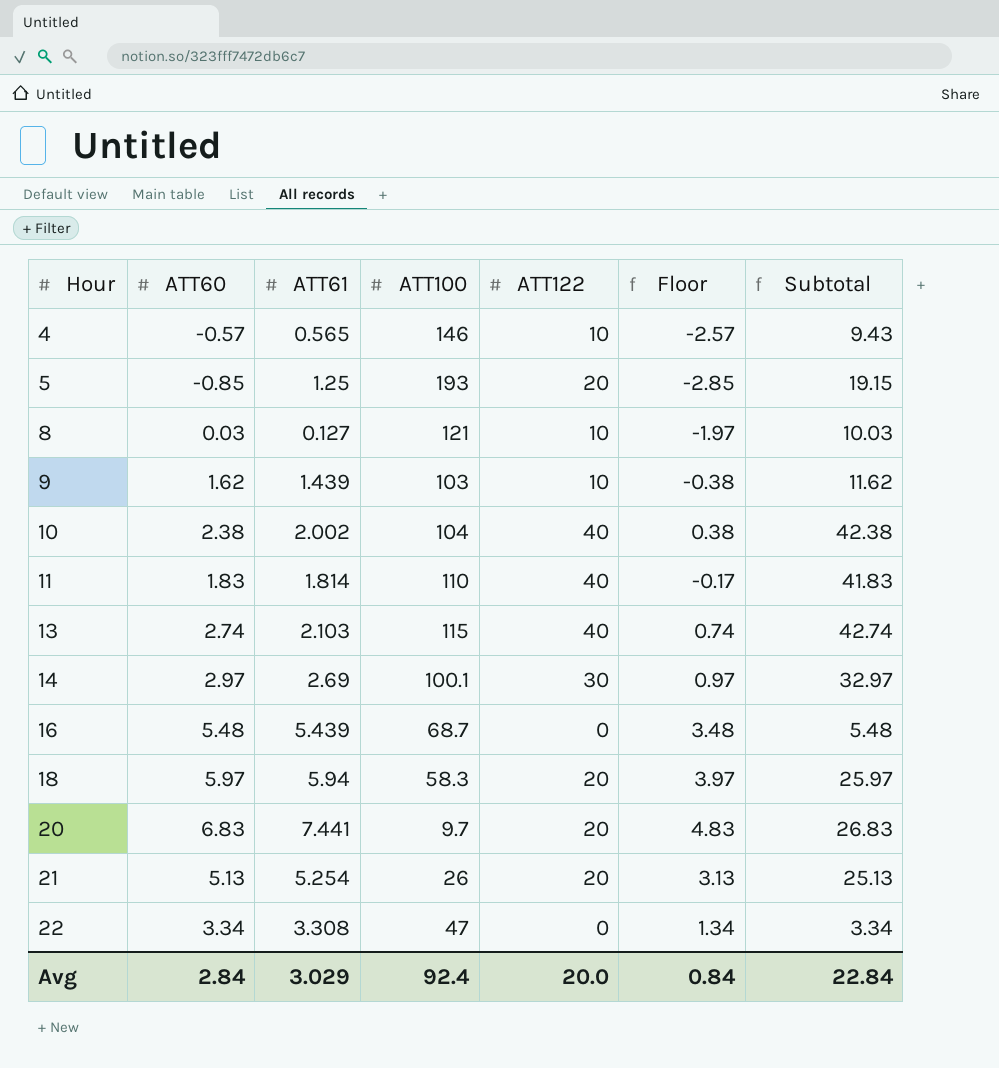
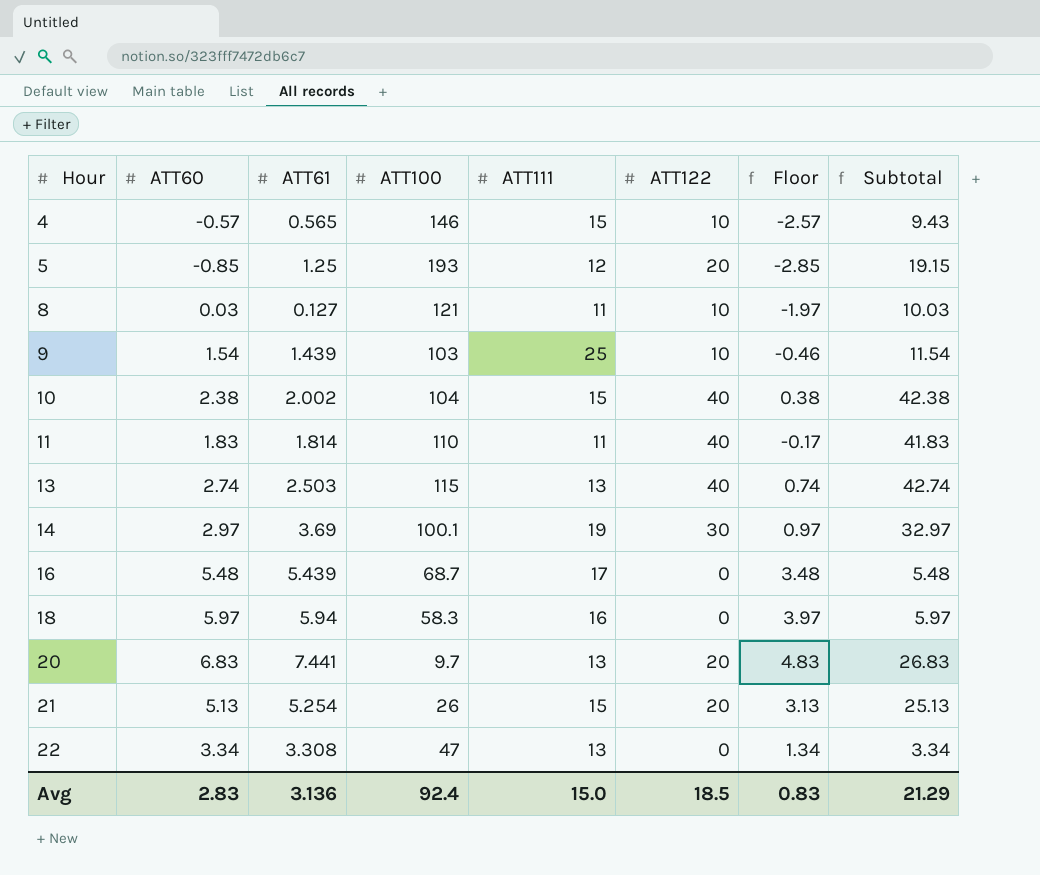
column ATT111 | position: none -> 5
9 | ATT60: 1.62 -> 1.54
9 | Floor: -0.38 -> -0.46
9 | Subtotal: 11.62 -> 11.54
13 | ATT61: 2.103 -> 2.503
14 | ATT61: 2.69 -> 3.69
18 | ATT122: 20 -> 0
18 | Subtotal: 25.97 -> 5.97
Avg | ATT60: 2.84 -> 2.83
Avg | ATT61: 3.029 -> 3.136
Avg | ATT122: 20.0 -> 18.5
Avg | Floor: 0.84 -> 0.83
Avg | Subtotal: 22.84 -> 21.29

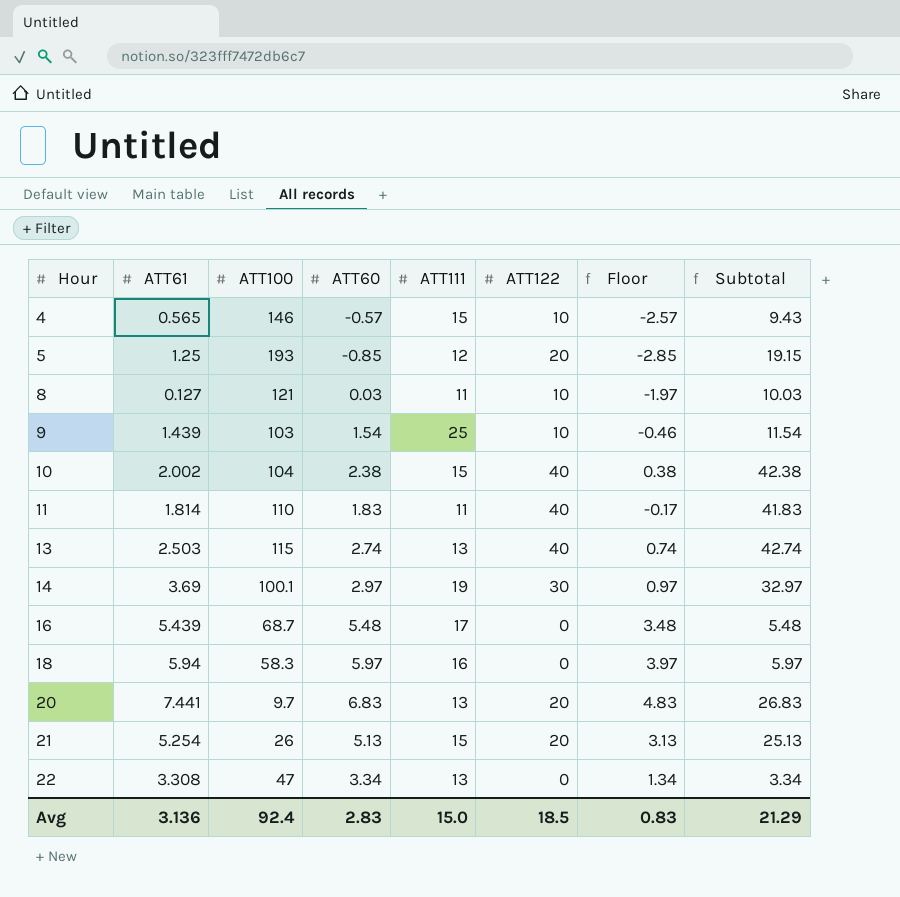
column ATT60 | position: 2 -> 4

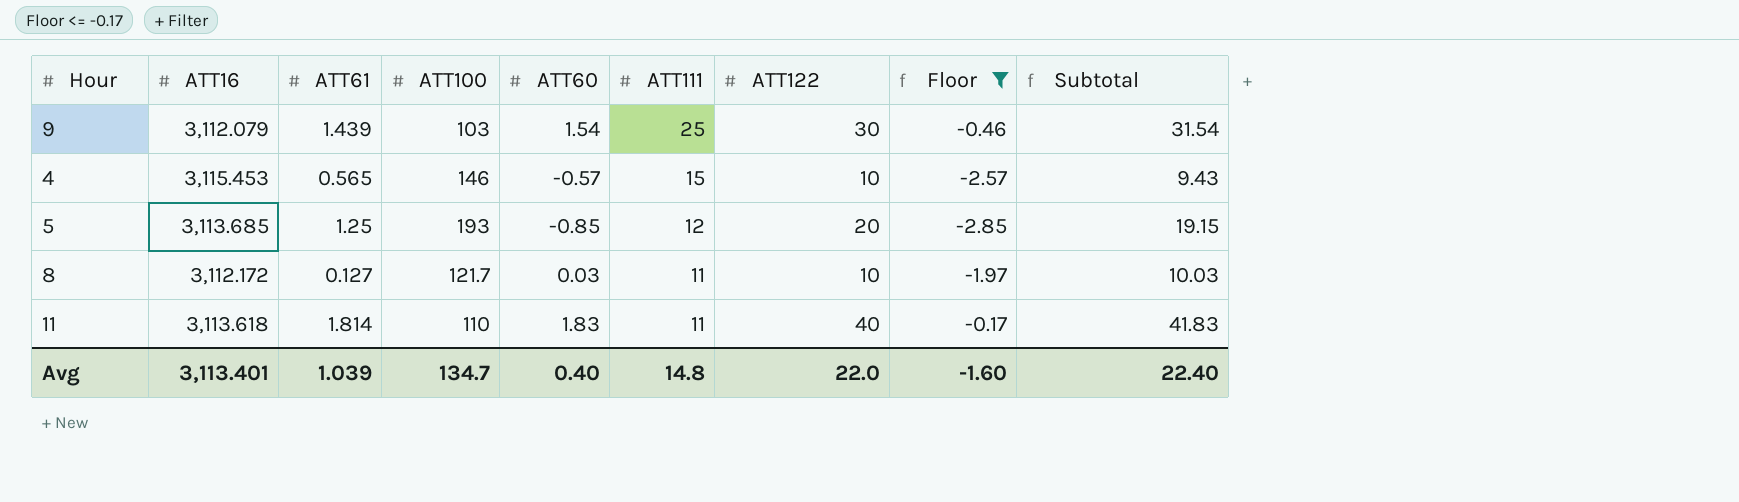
filter: none -> Floor <= -0.17
row order: Hour ascending -> ATT111 descending
column ATT16 | position: none -> 2
9 | ATT122: 10 -> 30
9 | Subtotal: 11.54 -> 31.54
8 | ATT100: 121 -> 121.7
Avg | ATT61: 3.136 -> 1.039
Avg | ATT100: 92.4 -> 134.7
Avg | ATT60: 2.83 -> 0.40
Avg | ATT111: 15.0 -> 14.8
Avg | ATT122: 18.5 -> 22.0
Avg | Floor: 0.83 -> -1.60
Avg | Subtotal: 21.29 -> 22.40

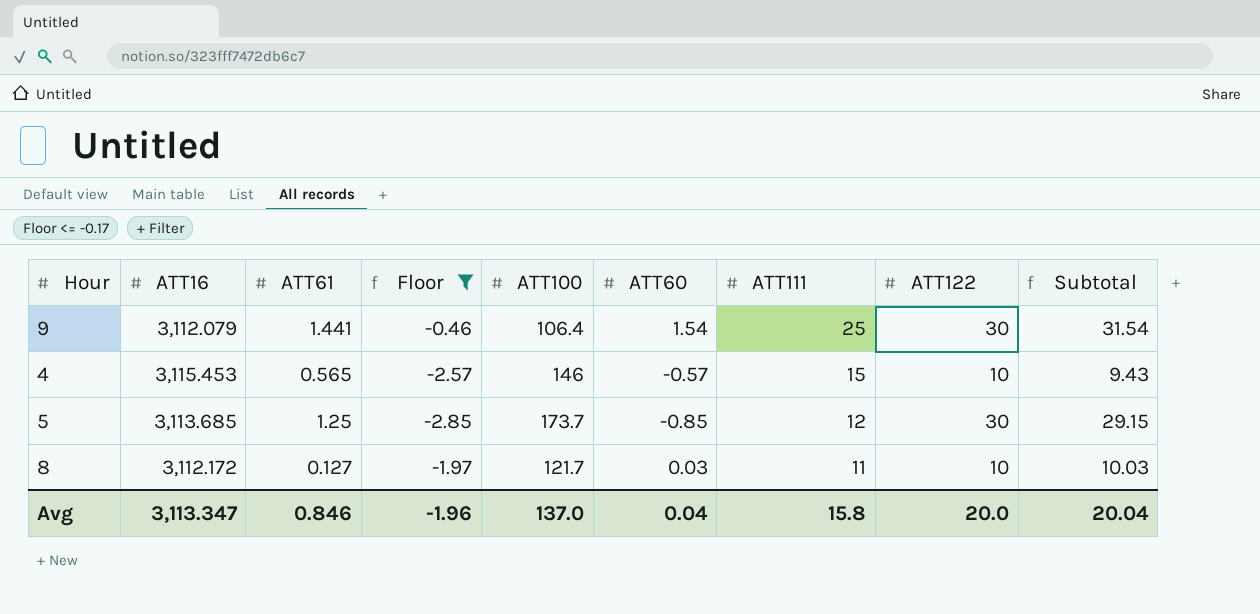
column Floor | position: 8 -> 4
row 11: 3,113.618 | 1.814 | 110 | 1.83 | 11 | 40 | -0.17 | 41.83 -> none
9 | ATT61: 1.439 -> 1.441
9 | ATT100: 103 -> 106.4
5 | ATT100: 193 -> 173.7
5 | ATT122: 20 -> 30
5 | Subtotal: 19.15 -> 29.15
Avg | ATT16: 3,113.401 -> 3,113.347
Avg | ATT61: 1.039 -> 0.846
Avg | Floor: -1.60 -> -1.96
Avg | ATT100: 134.7 -> 137.0
Avg | ATT60: 0.40 -> 0.04
Avg | ATT111: 14.8 -> 15.8
Avg | ATT122: 22.0 -> 20.0
Avg | Subtotal: 22.40 -> 20.04

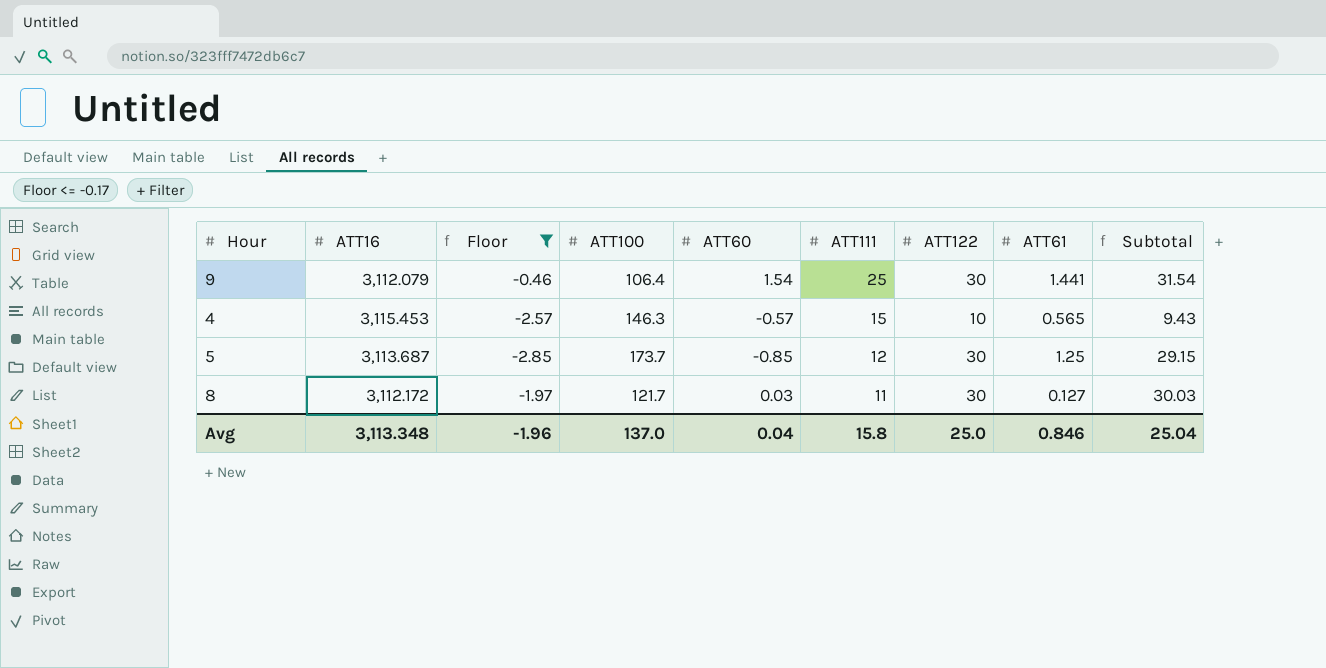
column ATT61 | position: 3 -> 8
4 | ATT100: 146 -> 146.3
5 | ATT16: 3,113.685 -> 3,113.687
8 | ATT122: 10 -> 30
8 | Subtotal: 10.03 -> 30.03
Avg | ATT16: 3,113.347 -> 3,113.348
Avg | ATT122: 20.0 -> 25.0
Avg | Subtotal: 20.04 -> 25.04

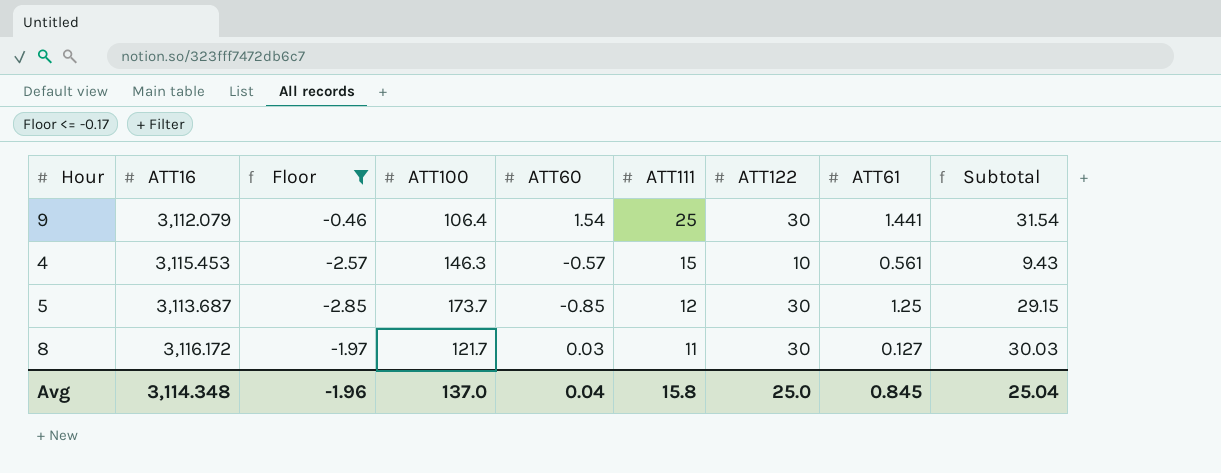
4 | ATT61: 0.565 -> 0.561
8 | ATT16: 3,112.172 -> 3,116.172
Avg | ATT16: 3,113.348 -> 3,114.348
Avg | ATT61: 0.846 -> 0.845

